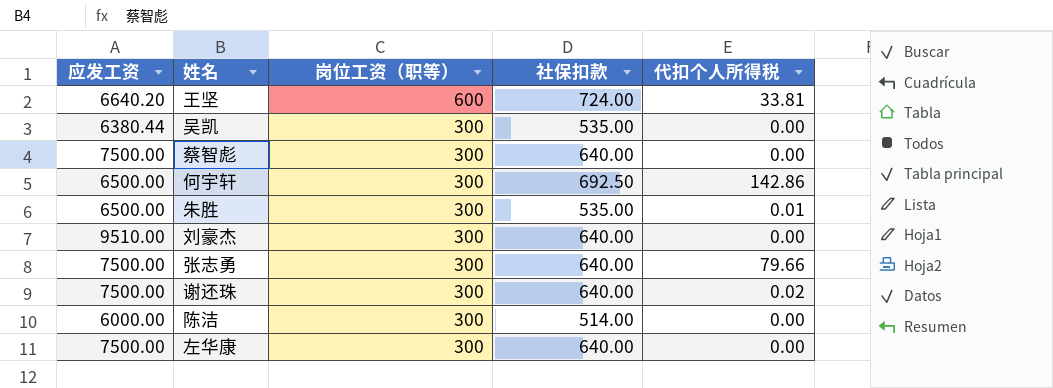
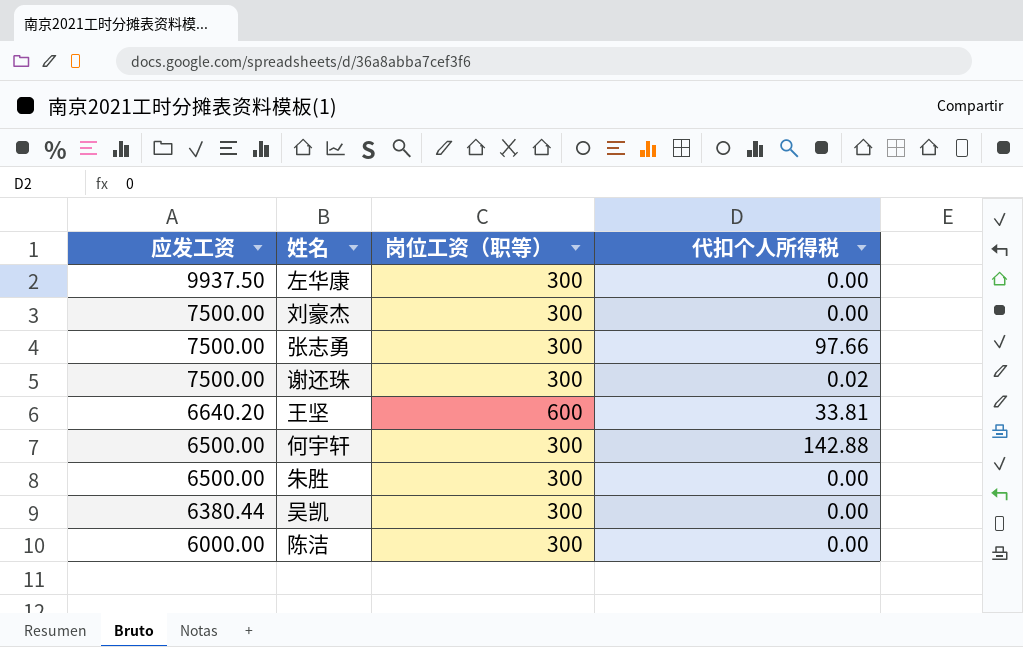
row order: 岗位工资（职等） descending -> 应发工资 descending
column 社保扣款 | position: 4 -> none
row 蔡智彪: 7500.00 | 300 | 640.00 | 0.00 -> none
左华康 | 应发工资: 7500.00 -> 9937.50
刘豪杰 | 应发工资: 9510.00 -> 7500.00
张志勇 | 代扣个人所得税: 79.66 -> 97.66
何宇轩 | 代扣个人所得税: 142.86 -> 142.88
朱胜 | 代扣个人所得税: 0.01 -> 0.00

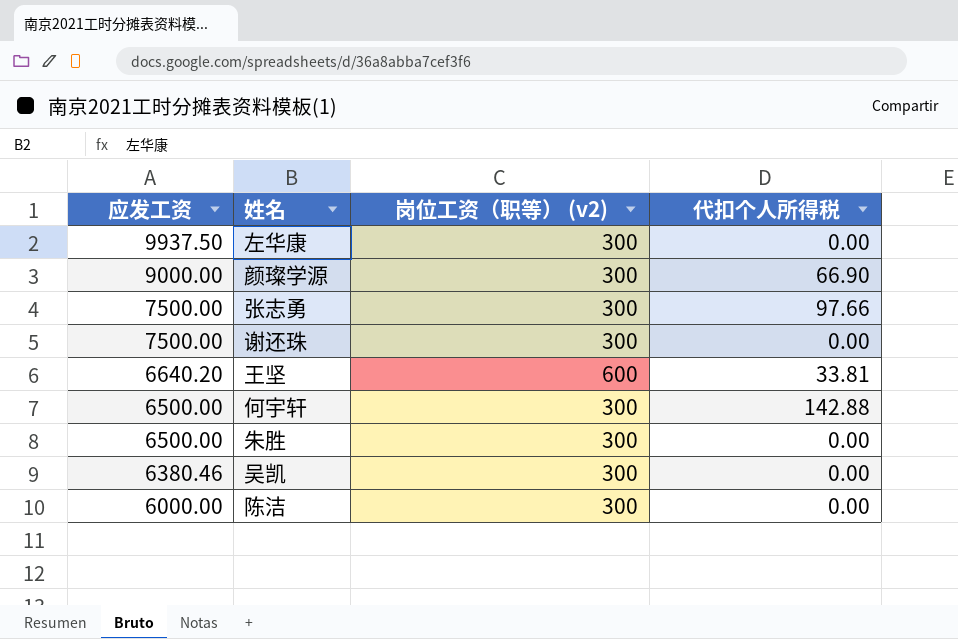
column name: 岗位工资（职等） -> 岗位工资（职等） (v2)
row 刘豪杰: 7500.00 | 300 | 0.00 -> none
row 颜璨学源: none -> 9000.00 | 300 | 66.90
谢还珠 | 代扣个人所得税: 0.02 -> 0.00
吴凯 | 应发工资: 6380.44 -> 6380.46

